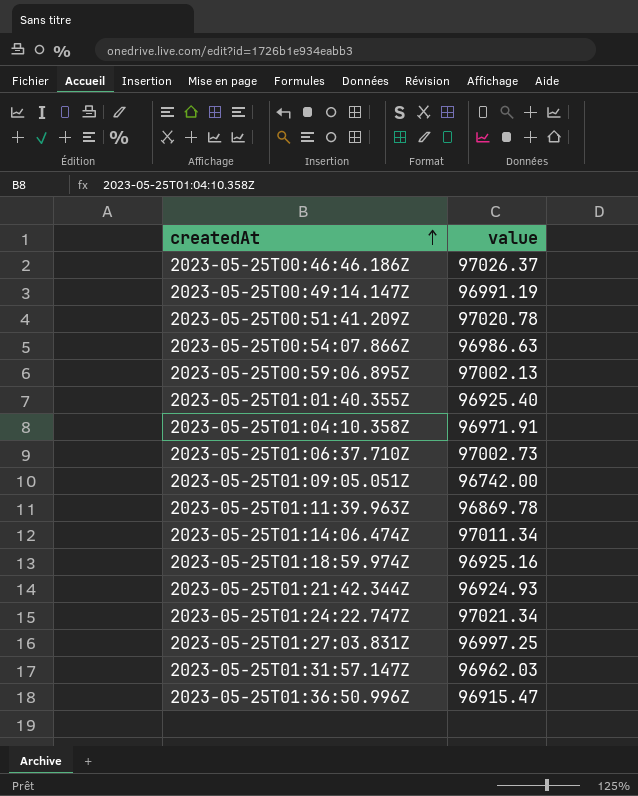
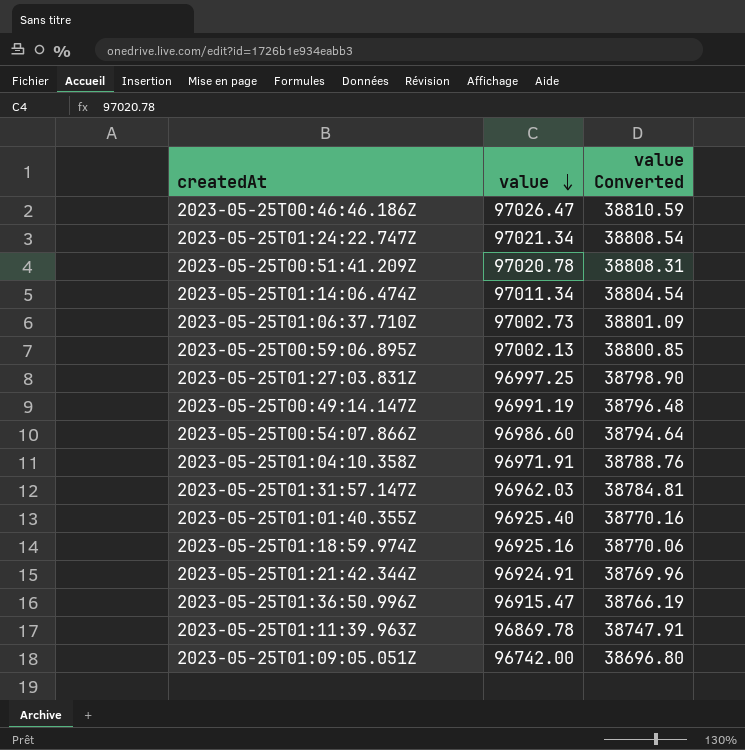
row order: createdAt ascending -> value descending
column value Converted | formula: none -> [value] * 0.4
2023-05-25T00:46:46.186Z | value: 97026.37 -> 97026.47
2023-05-25T00:54:07.866Z | value: 96986.63 -> 96986.60
2023-05-25T01:21:42.344Z | value: 96924.93 -> 96924.91

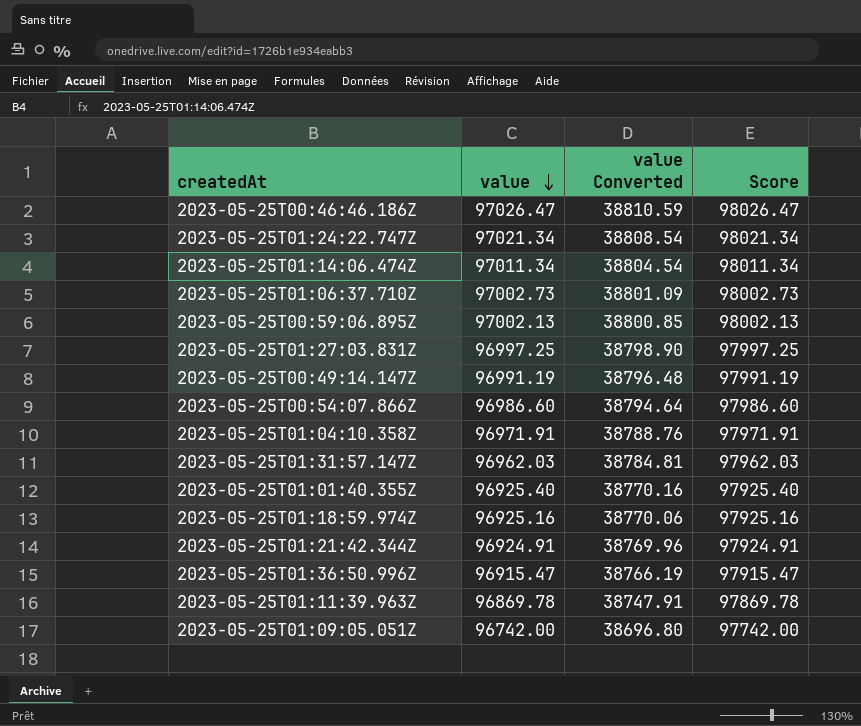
column Score | formula: none -> [value] + 1000
row 2023-05-25T00:51:41.209Z: 97020.78 | 38808.31 -> none

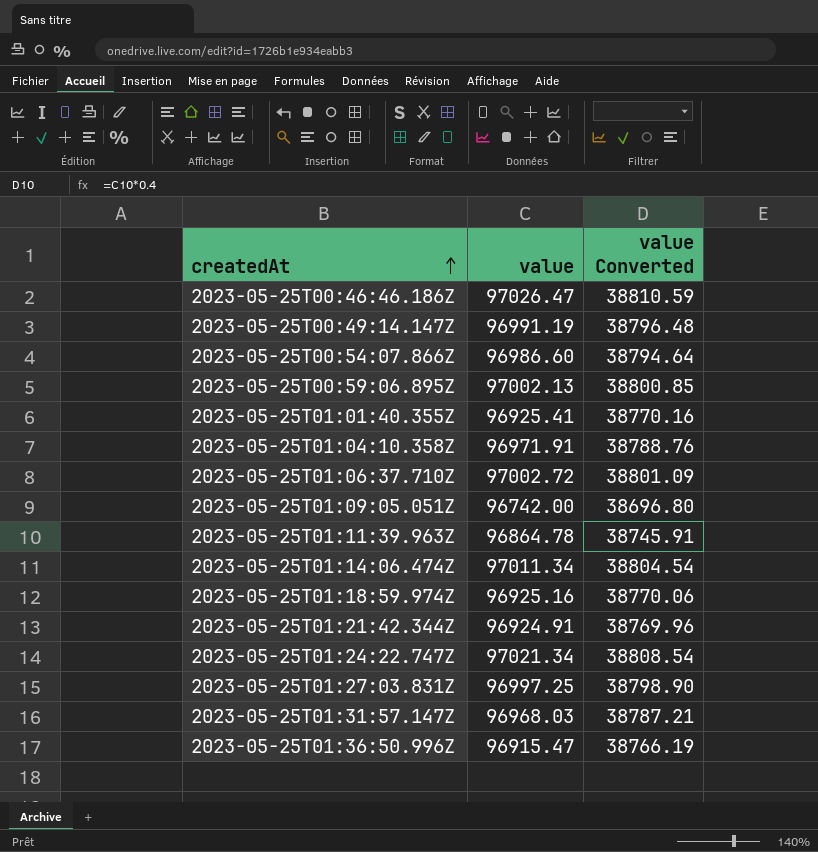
row order: value descending -> createdAt ascending
column Score | formula: [value] + 1000 -> none
2023-05-25T01:01:40.355Z | value: 96925.40 -> 96925.41
2023-05-25T01:06:37.710Z | value: 97002.73 -> 97002.72
2023-05-25T01:11:39.963Z | value: 96869.78 -> 96864.78
2023-05-25T01:11:39.963Z | value Converted: 38747.91 -> 38745.91
2023-05-25T01:31:57.147Z | value: 96962.03 -> 96968.03
2023-05-25T01:31:57.147Z | value Converted: 38784.81 -> 38787.21

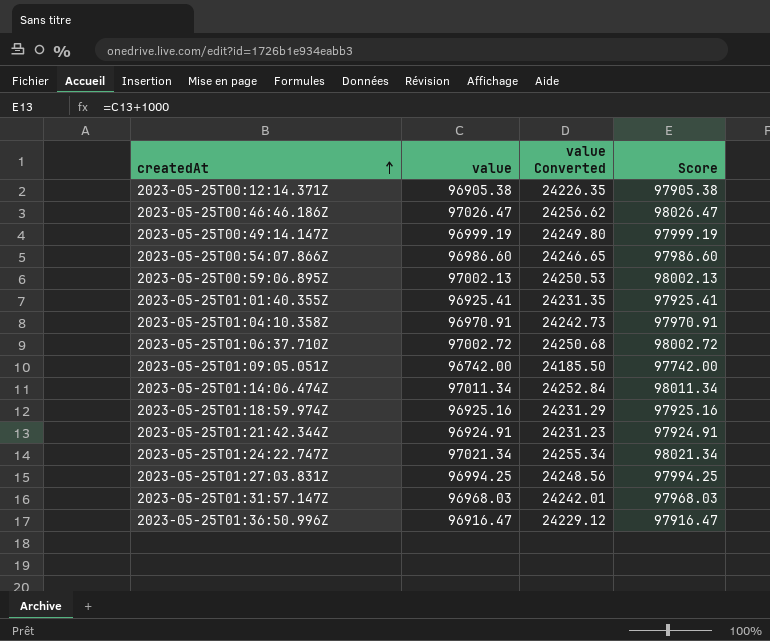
column value Converted | formula: [value] * 0.4 -> [value] * 0.25
column Score | formula: none -> [value] + 1000
row 2023-05-25T01:11:39.963Z: 96864.78 | 38745.91 -> none
row 2023-05-25T00:12:14.371Z: none -> 96905.38 | 24226.35 | 97905.38
2023-05-25T00:49:14.147Z | value: 96991.19 -> 96999.19
2023-05-25T01:04:10.358Z | value: 96971.91 -> 96970.91
2023-05-25T01:27:03.831Z | value: 96997.25 -> 96994.25
2023-05-25T01:36:50.996Z | value: 96915.47 -> 96916.47

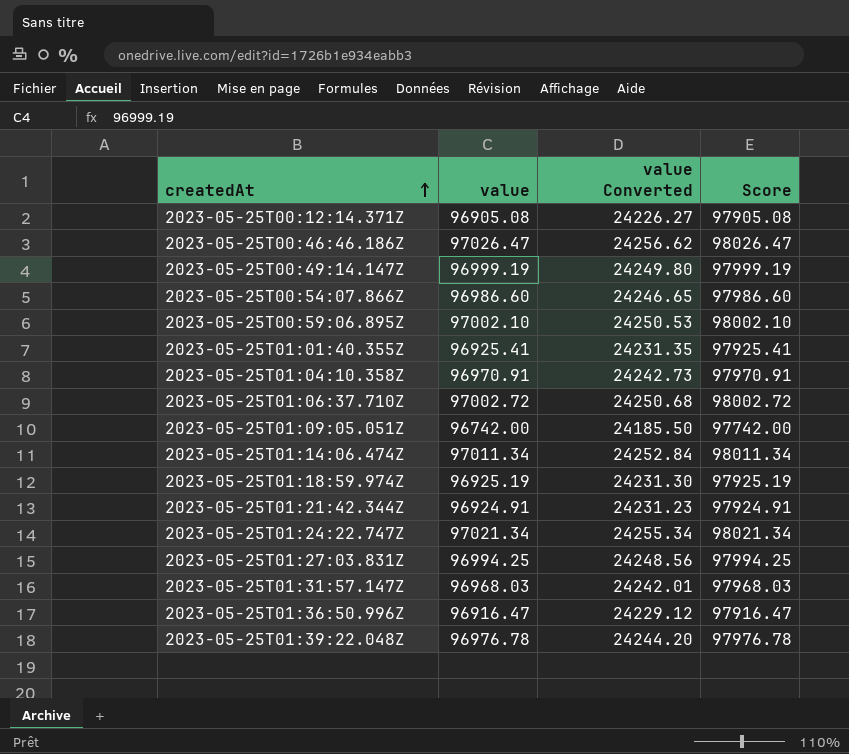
2023-05-25T00:12:14.371Z | value: 96905.38 -> 96905.08
2023-05-25T00:12:14.371Z | value Converted: 24226.35 -> 24226.27
2023-05-25T00:12:14.371Z | Score: 97905.38 -> 97905.08
2023-05-25T00:59:06.895Z | value: 97002.13 -> 97002.10
2023-05-25T00:59:06.895Z | Score: 98002.13 -> 98002.10
2023-05-25T01:18:59.974Z | value: 96925.16 -> 96925.19
2023-05-25T01:18:59.974Z | value Converted: 24231.29 -> 24231.30
2023-05-25T01:18:59.974Z | Score: 97925.16 -> 97925.19
row 2023-05-25T01:39:22.048Z: none -> 96976.78 | 24244.20 | 97976.78

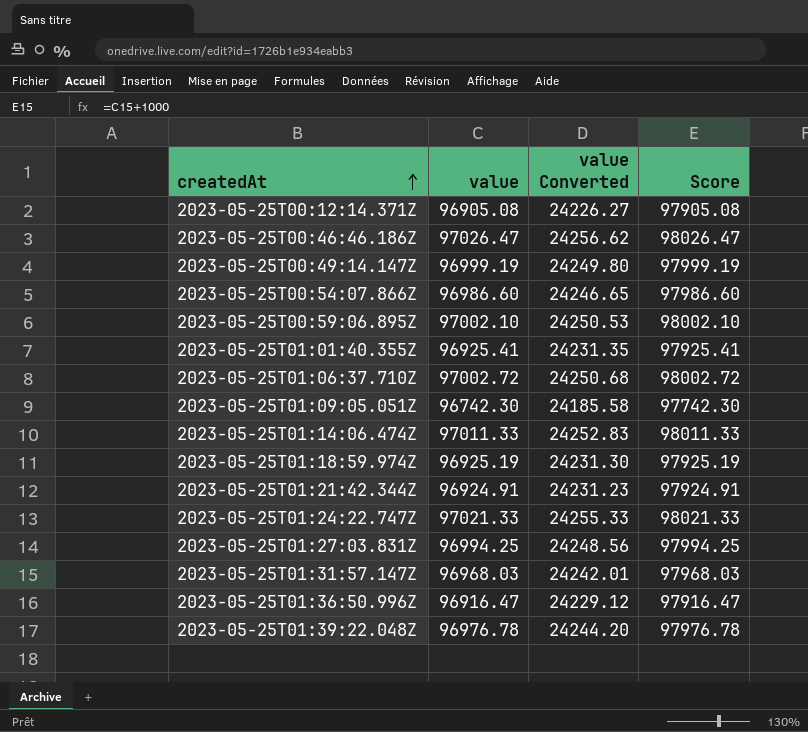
row 2023-05-25T01:04:10.358Z: 96970.91 | 24242.73 | 97970.91 -> none
2023-05-25T01:09:05.051Z | value: 96742.00 -> 96742.30
2023-05-25T01:09:05.051Z | value Converted: 24185.50 -> 24185.58
2023-05-25T01:09:05.051Z | Score: 97742.00 -> 97742.30
2023-05-25T01:14:06.474Z | value: 97011.34 -> 97011.33
2023-05-25T01:14:06.474Z | value Converted: 24252.84 -> 24252.83
2023-05-25T01:14:06.474Z | Score: 98011.34 -> 98011.33
2023-05-25T01:24:22.747Z | value: 97021.34 -> 97021.33
2023-05-25T01:24:22.747Z | value Converted: 24255.34 -> 24255.33
2023-05-25T01:24:22.747Z | Score: 98021.34 -> 98021.33

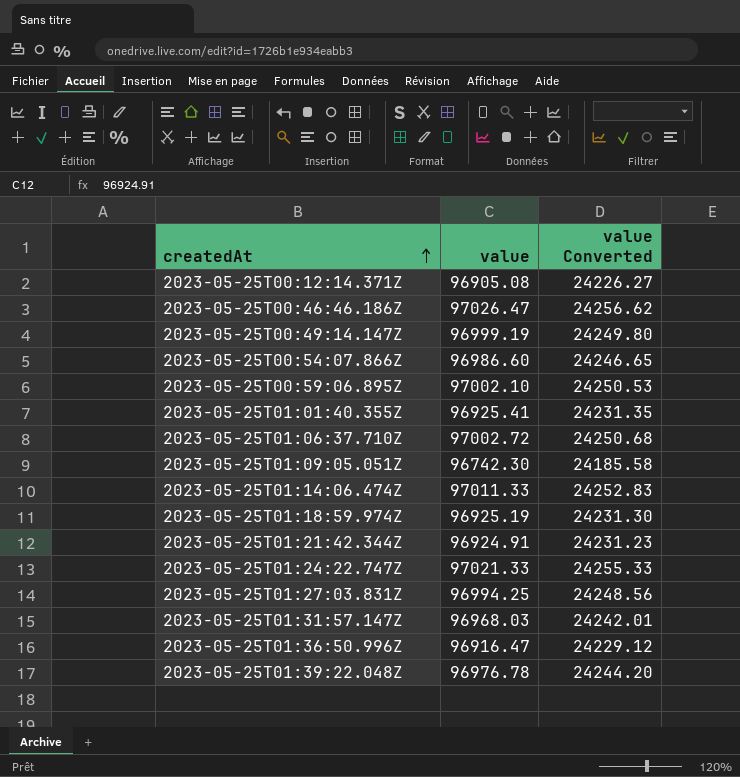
column Score | formula: [value] + 1000 -> none

